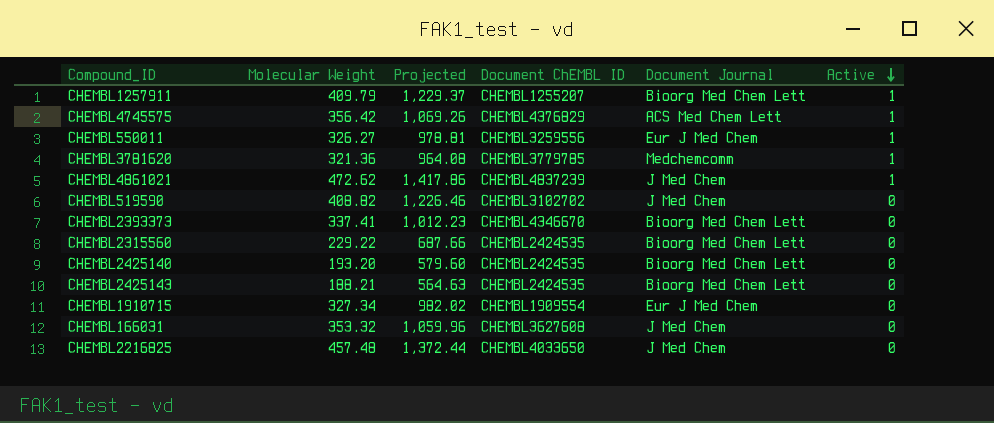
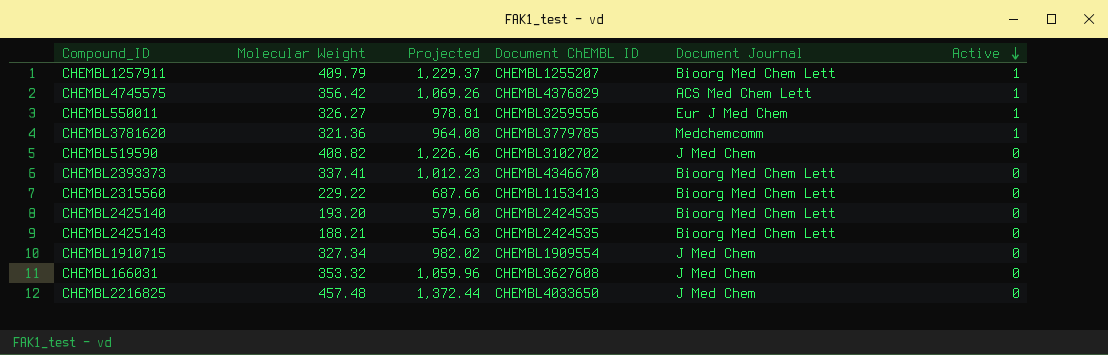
row CHEMBL4861021: 472.62 | 1,417.86 | CHEMBL4837239 | J Med Chem | 1 -> none
CHEMBL2315560 | Document ChEMBL ID: CHEMBL2424535 -> CHEMBL1153413
CHEMBL1910715 | Document Journal: Eur J Med Chem -> J Med Chem

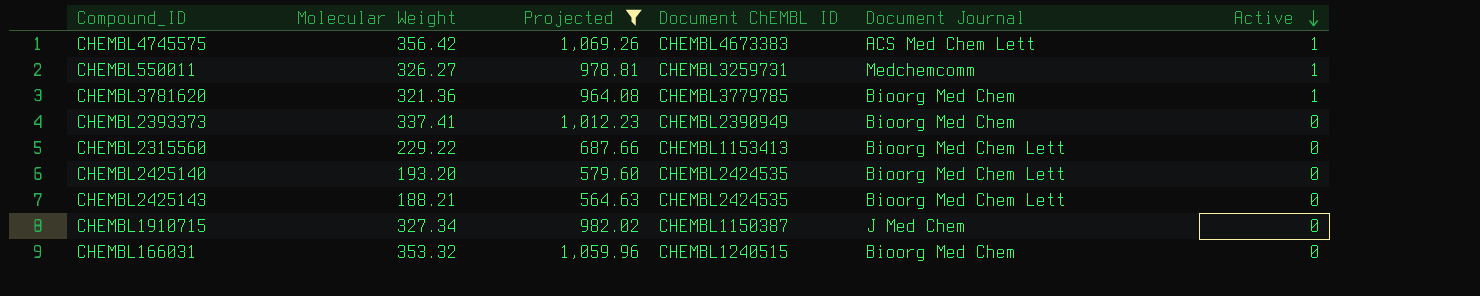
filter: none -> Projected <= 1,069.26
CHEMBL4745575 | Document ChEMBL ID: CHEMBL4376829 -> CHEMBL4673383
CHEMBL550011 | Document ChEMBL ID: CHEMBL3259556 -> CHEMBL3259731
CHEMBL550011 | Document Journal: Eur J Med Chem -> Medchemcomm
CHEMBL3781620 | Document Journal: Medchemcomm -> Bioorg Med Chem
CHEMBL2393373 | Document ChEMBL ID: CHEMBL4346670 -> CHEMBL2390949
CHEMBL2393373 | Document Journal: Bioorg Med Chem Lett -> Bioorg Med Chem
CHEMBL1910715 | Document ChEMBL ID: CHEMBL1909554 -> CHEMBL1150387
CHEMBL166031 | Document ChEMBL ID: CHEMBL3627608 -> CHEMBL1240515
CHEMBL166031 | Document Journal: J Med Chem -> Bioorg Med Chem

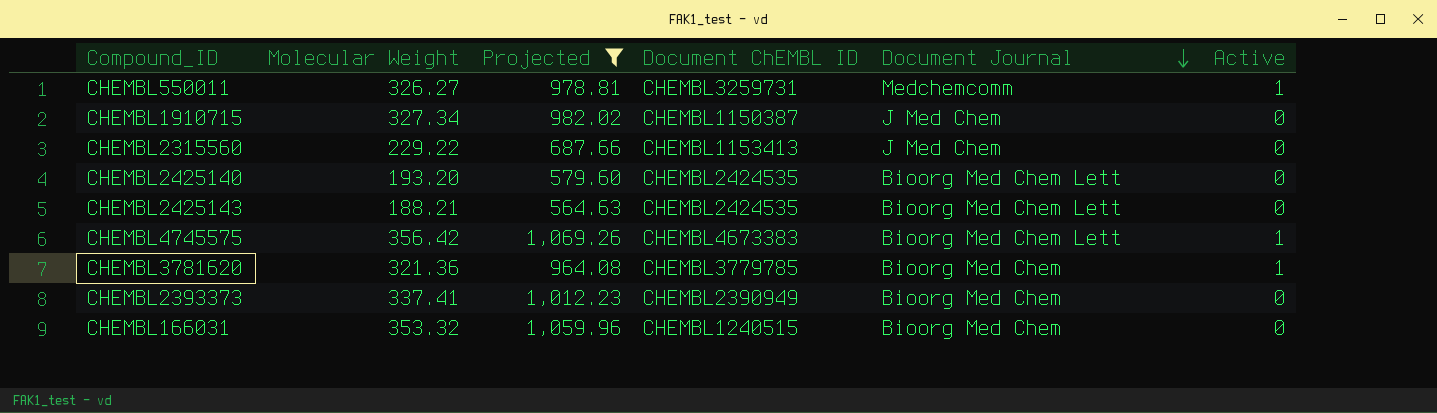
row order: Active descending -> Document Journal descending
CHEMBL2315560 | Document Journal: Bioorg Med Chem Lett -> J Med Chem
CHEMBL4745575 | Document Journal: ACS Med Chem Lett -> Bioorg Med Chem Lett

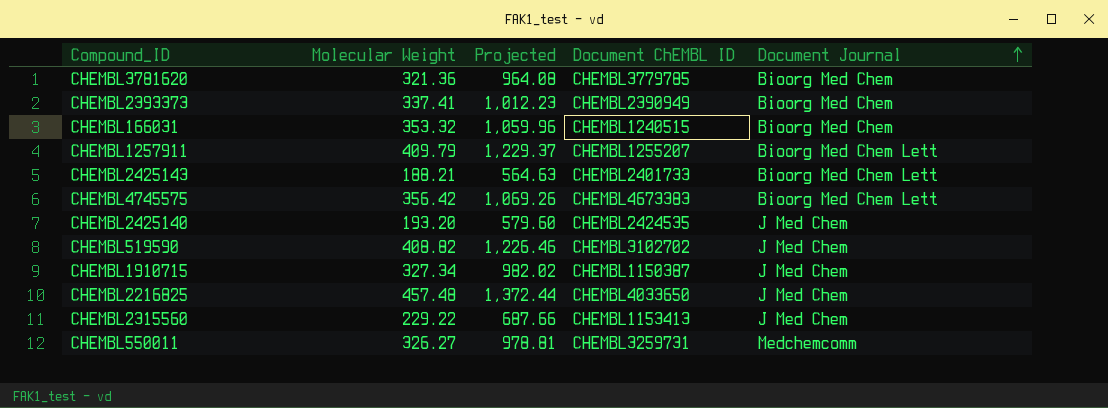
filter: Projected <= 1,069.26 -> none
row order: Document Journal descending -> Document Journal ascending
column Active | position: 6 -> none
CHEMBL2425143 | Document ChEMBL ID: CHEMBL2424535 -> CHEMBL2401733
CHEMBL2425140 | Document Journal: Bioorg Med Chem Lett -> J Med Chem

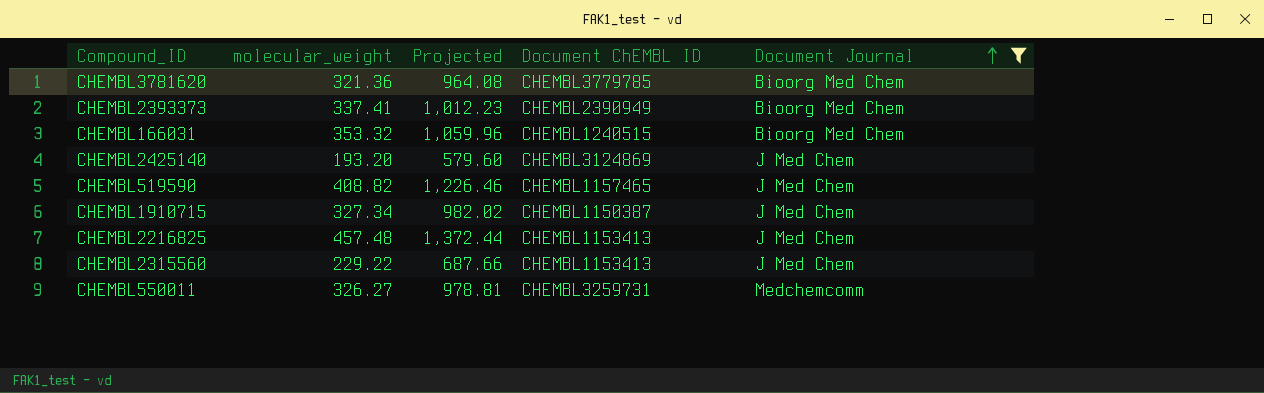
filter: none -> Document Journal != Bioorg Med Chem Lett
column name: Molecular Weight -> molecular_weight
CHEMBL2425140 | Document ChEMBL ID: CHEMBL2424535 -> CHEMBL3124869
CHEMBL519590 | Document ChEMBL ID: CHEMBL3102702 -> CHEMBL1157465
CHEMBL2216825 | Document ChEMBL ID: CHEMBL4033650 -> CHEMBL1153413

